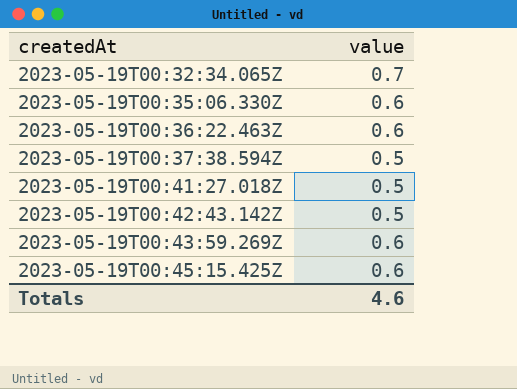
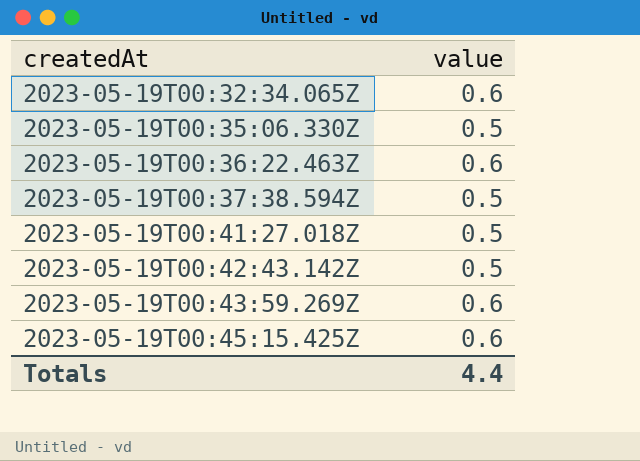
2023-05-19T00:32:34.065Z | value: 0.7 -> 0.6
2023-05-19T00:35:06.330Z | value: 0.6 -> 0.5
Totals | value: 4.6 -> 4.4

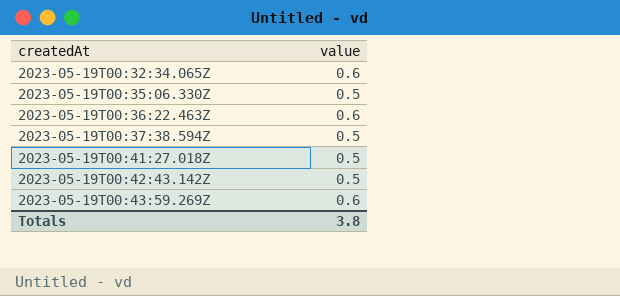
row 2023-05-19T00:45:15.425Z: 0.6 -> none
Totals | value: 4.4 -> 3.8

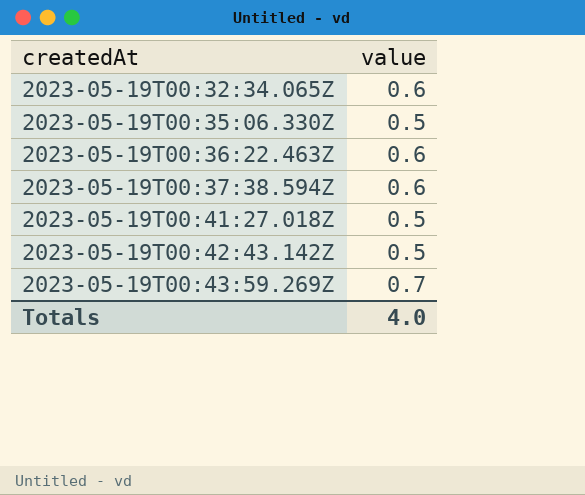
2023-05-19T00:37:38.594Z | value: 0.5 -> 0.6
2023-05-19T00:43:59.269Z | value: 0.6 -> 0.7
Totals | value: 3.8 -> 4.0

